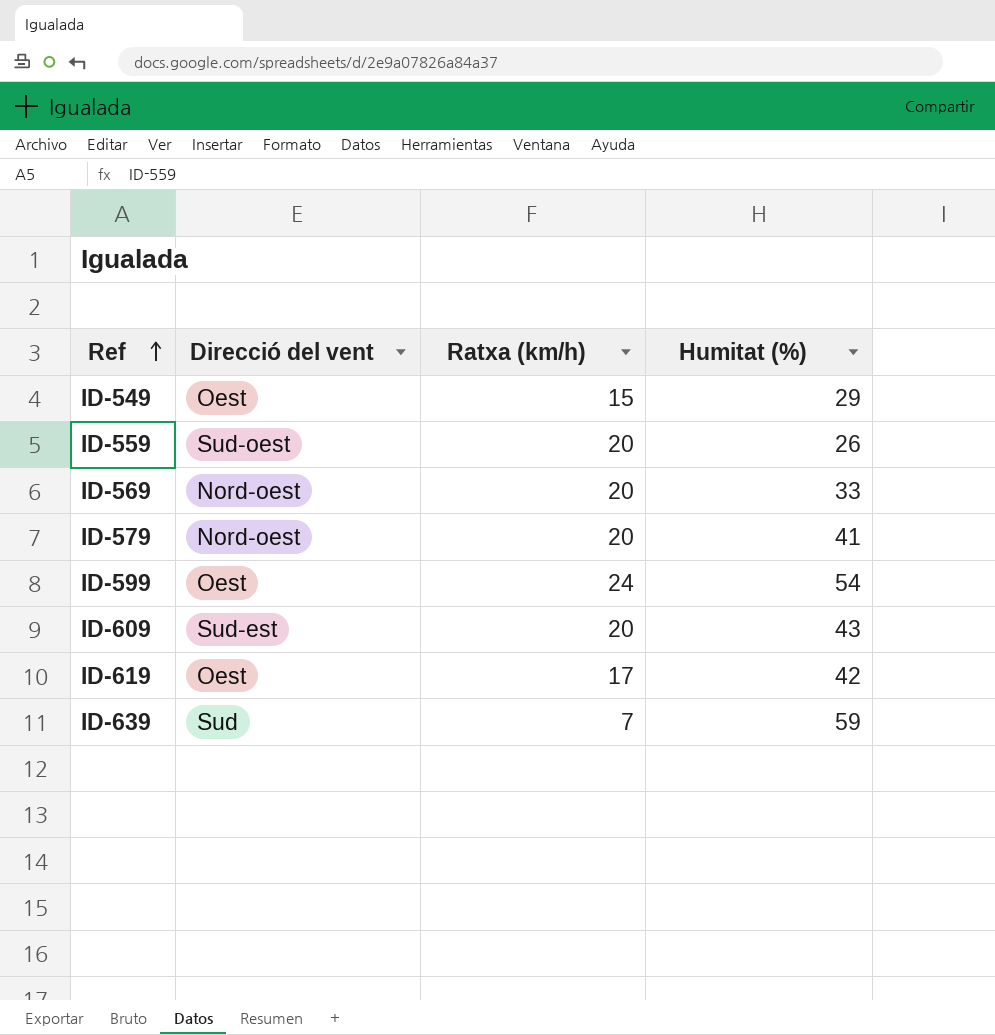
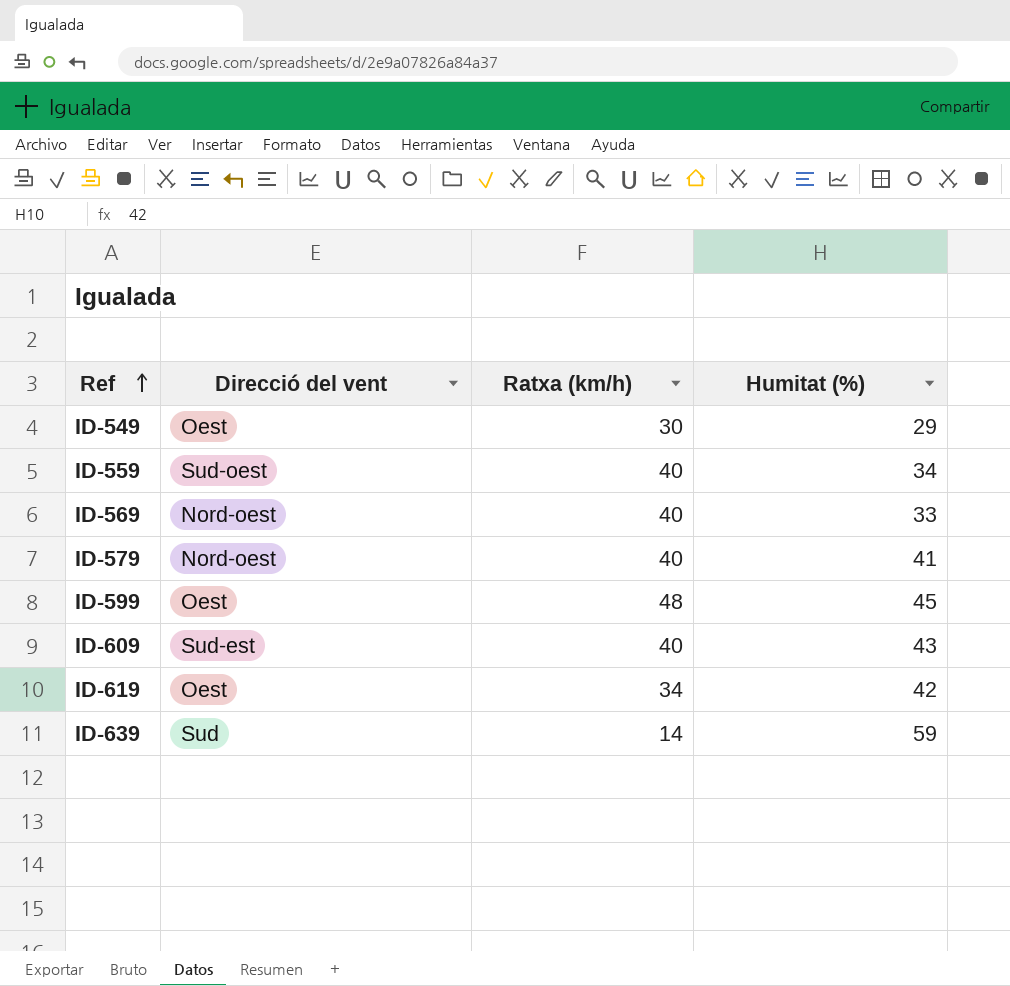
ID-549 | Ratxa (km/h): 15 -> 30
ID-559 | Ratxa (km/h): 20 -> 40
ID-559 | Humitat (%): 26 -> 34
ID-569 | Ratxa (km/h): 20 -> 40
ID-579 | Ratxa (km/h): 20 -> 40
ID-599 | Ratxa (km/h): 24 -> 48
ID-599 | Humitat (%): 54 -> 45
ID-609 | Ratxa (km/h): 20 -> 40
ID-619 | Ratxa (km/h): 17 -> 34
ID-639 | Ratxa (km/h): 7 -> 14

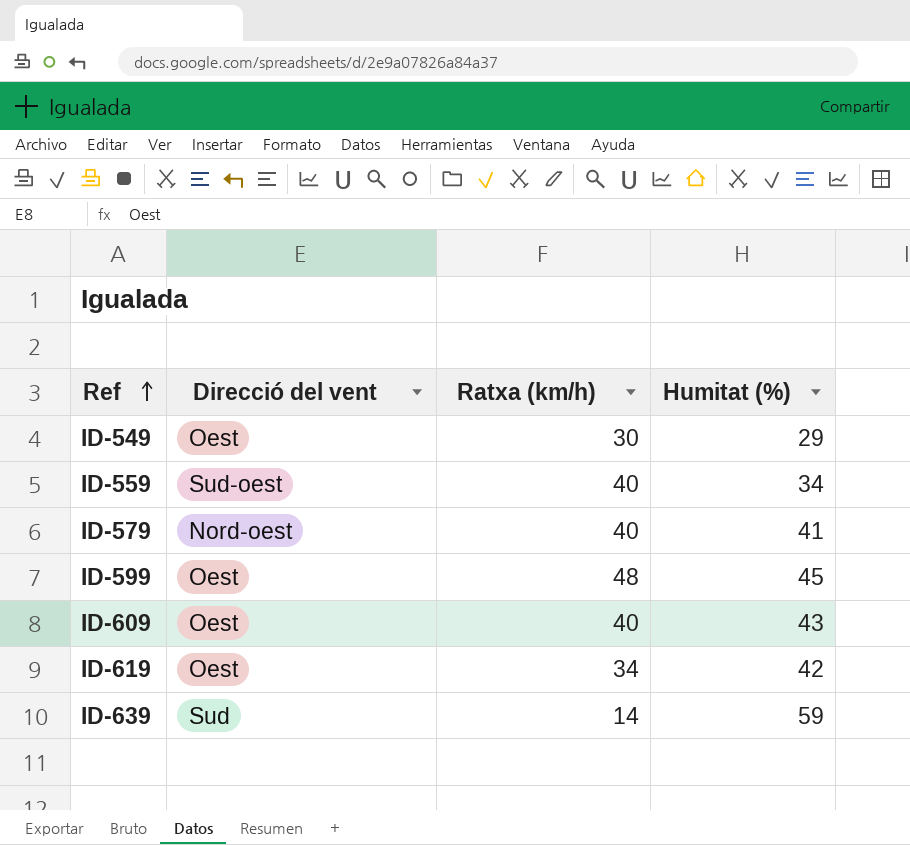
row ID-569: Nord-oest | 40 | 33 -> none
ID-609 | Direcció del vent: Sud-est -> Oest

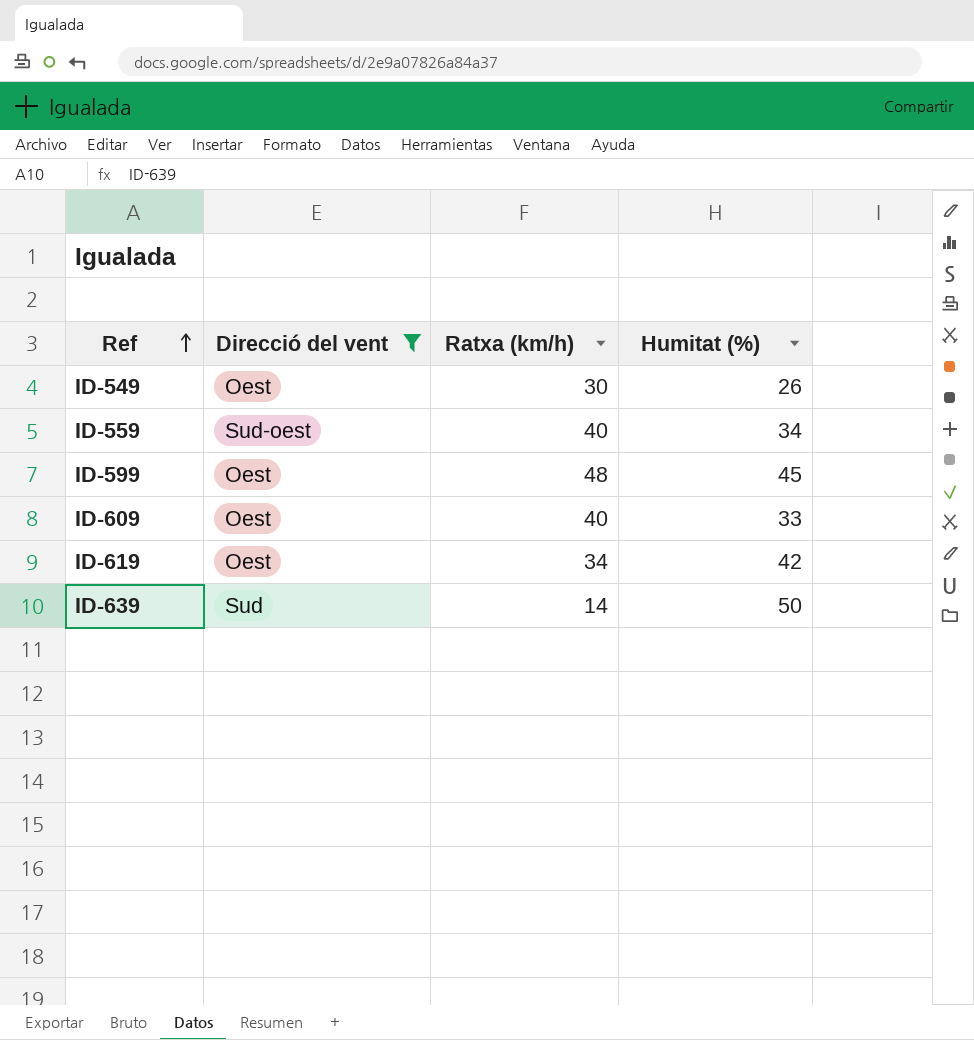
filter: none -> Direcció del vent != Nord-oest
ID-549 | Humitat (%): 29 -> 26
ID-609 | Humitat (%): 43 -> 33
ID-639 | Humitat (%): 59 -> 50

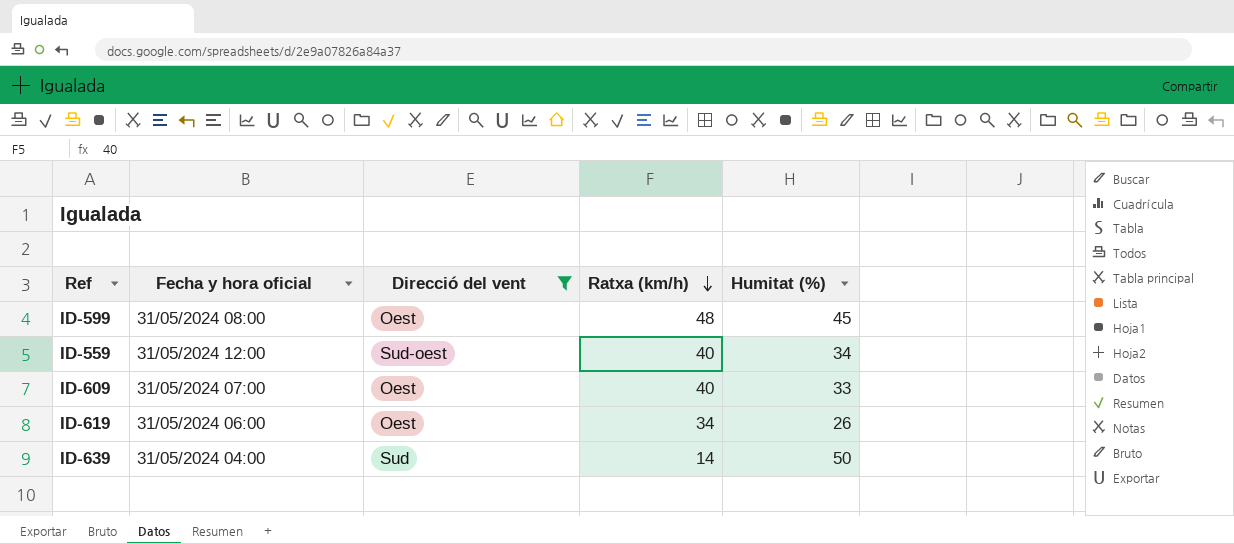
row order: Ref ascending -> Ratxa (km/h) descending
column Fecha y hora oficial | position: none -> 2
row ID-549: Oest | 30 | 26 -> none
ID-619 | Humitat (%): 42 -> 26

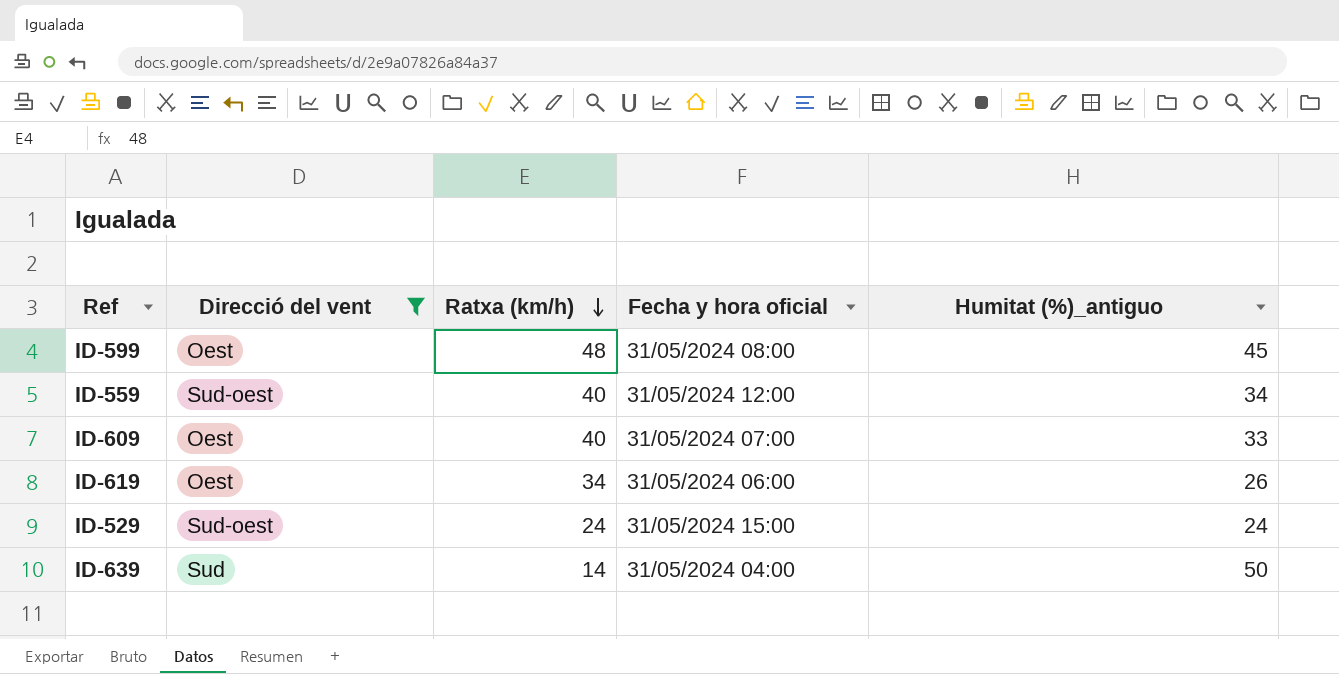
column Fecha y hora oficial | position: 2 -> 4
column name: Humitat (%) -> Humitat (%)_antiguo
row ID-529: none -> Sud-oest | 24 | 31/05/2024 15:00 | 24

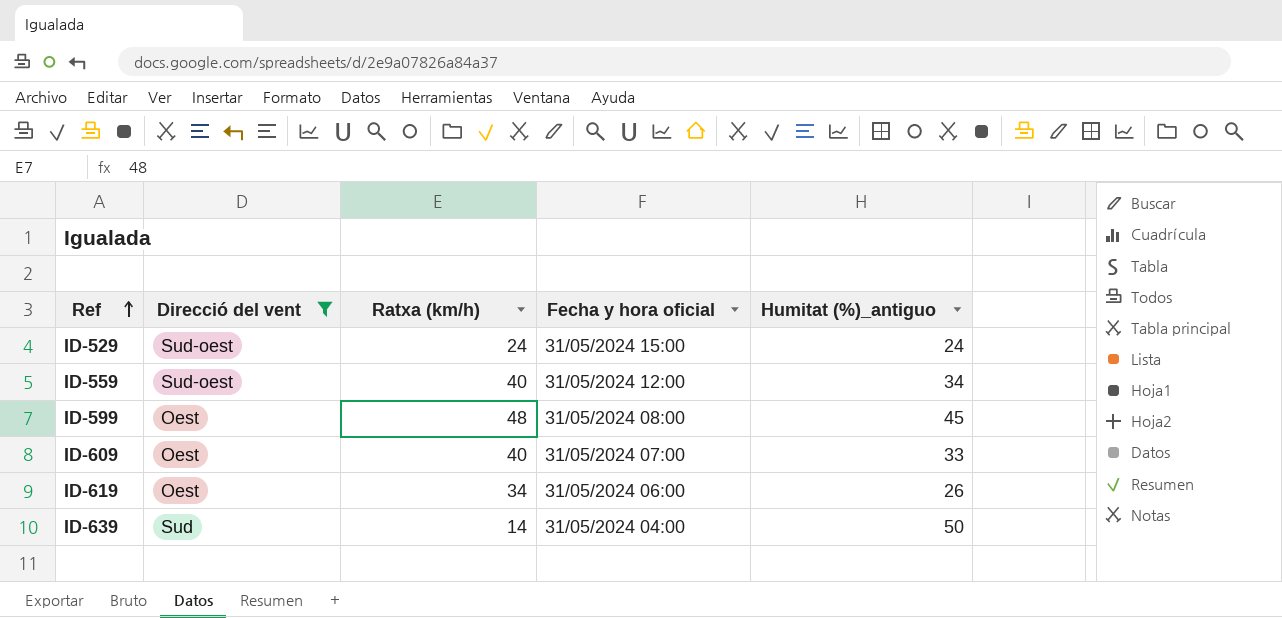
row order: Ratxa (km/h) descending -> Ref ascending

